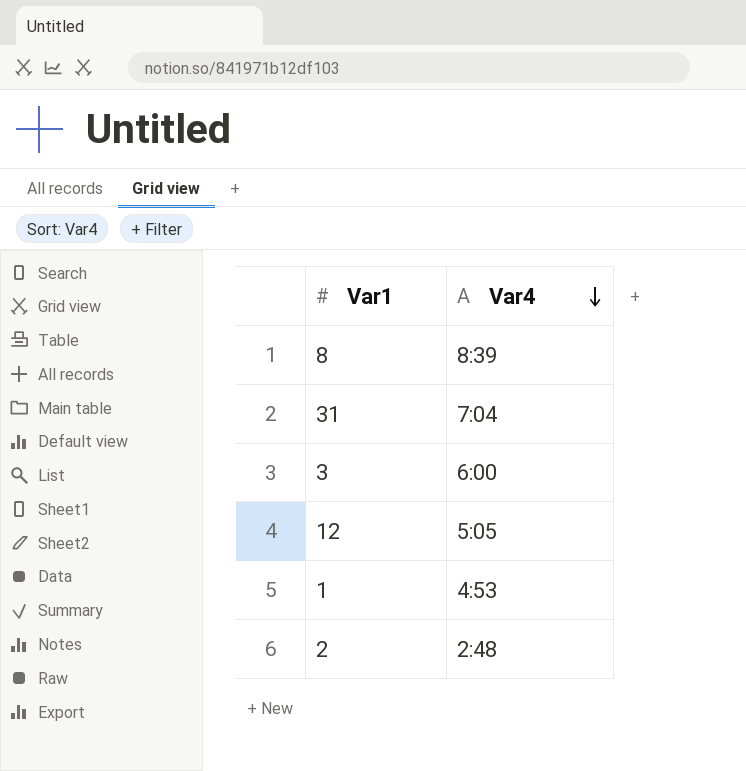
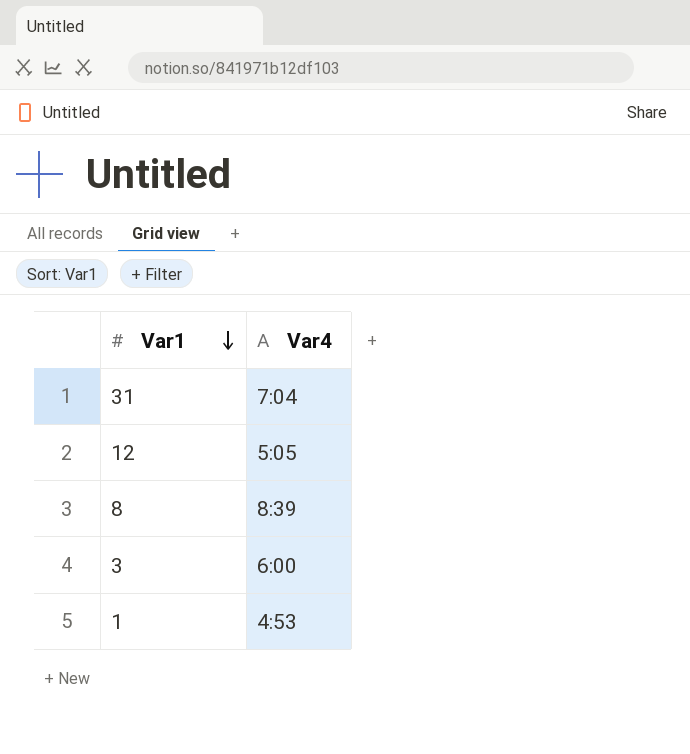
row order: Var4 descending -> Var1 descending
row 2: 2:48 -> none

